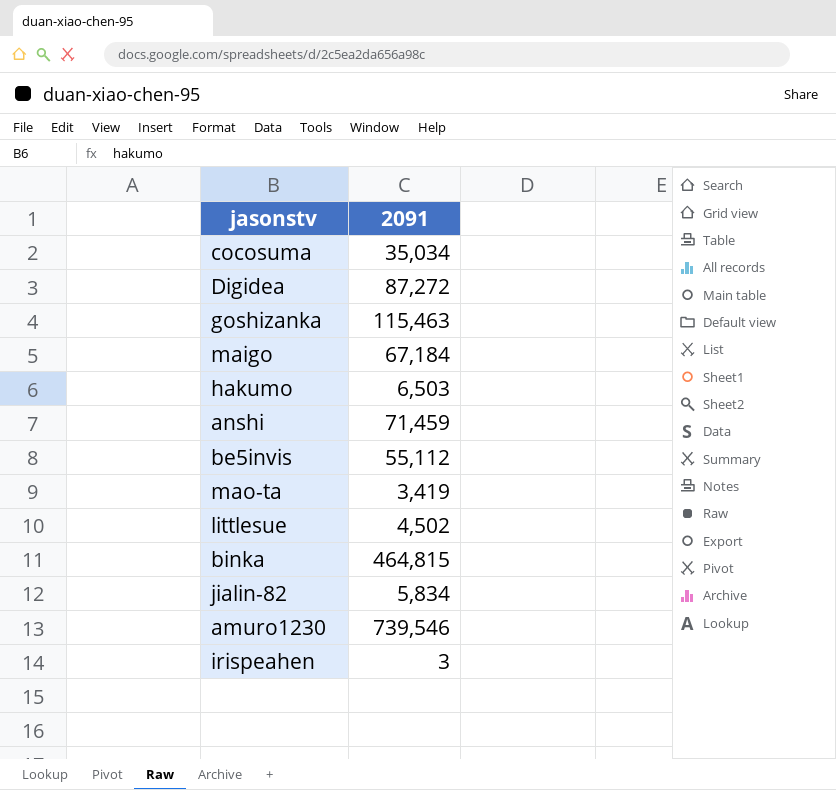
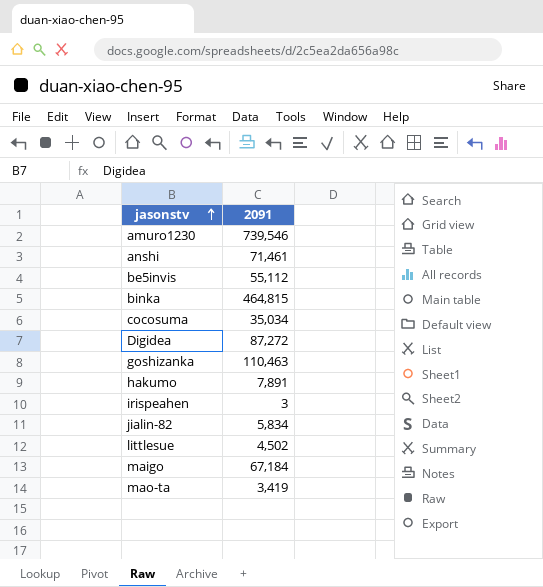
row order: none -> jasonstv ascending
anshi | 2091: 71,459 -> 71,461
goshizanka | 2091: 115,463 -> 110,463
hakumo | 2091: 6,503 -> 7,891

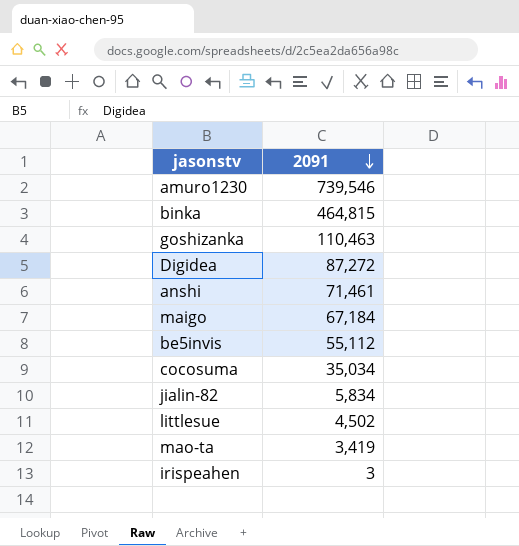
row order: jasonstv ascending -> 2091 descending
row hakumo: 7,891 -> none

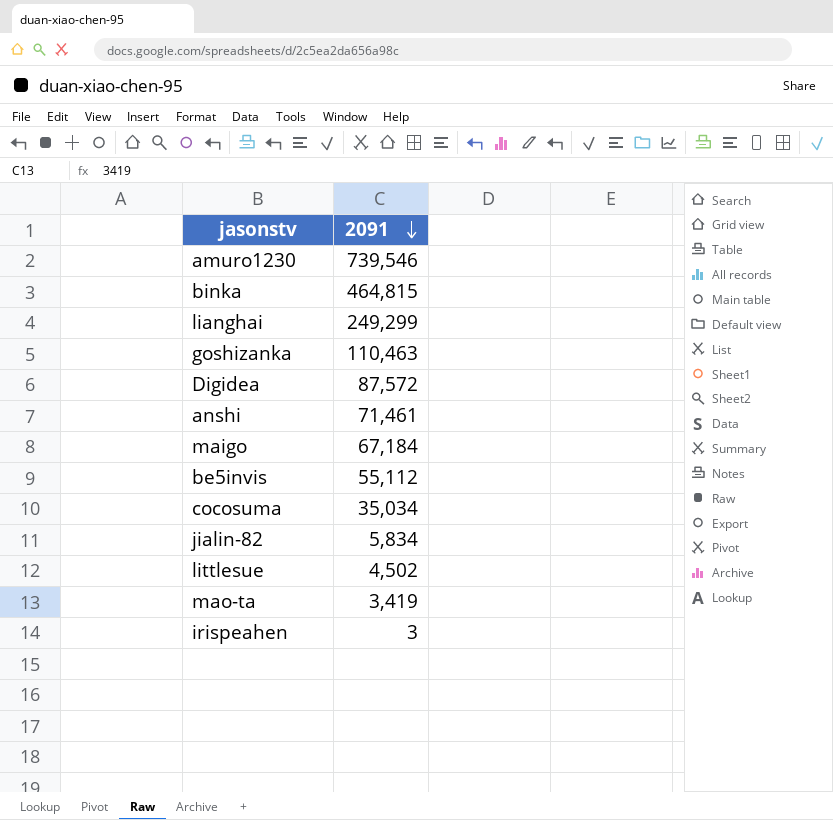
row lianghai: none -> 249,299
Digidea | 2091: 87,272 -> 87,572

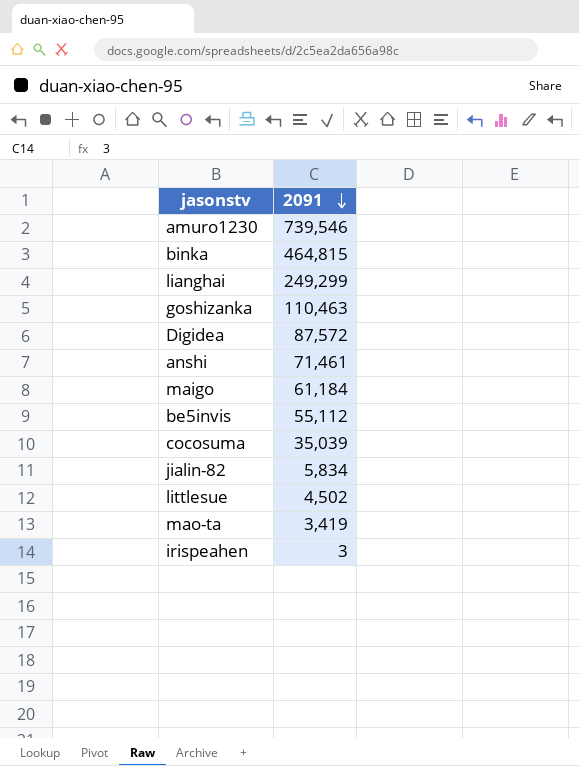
maigo | 2091: 67,184 -> 61,184
cocosuma | 2091: 35,034 -> 35,039

